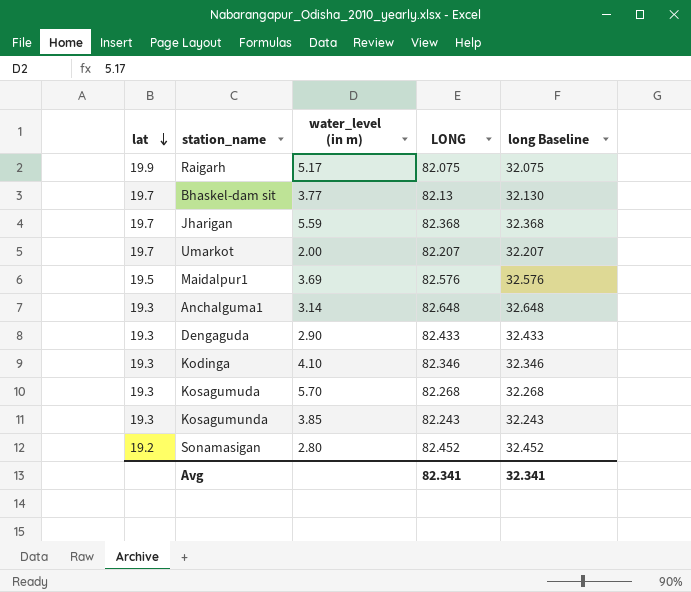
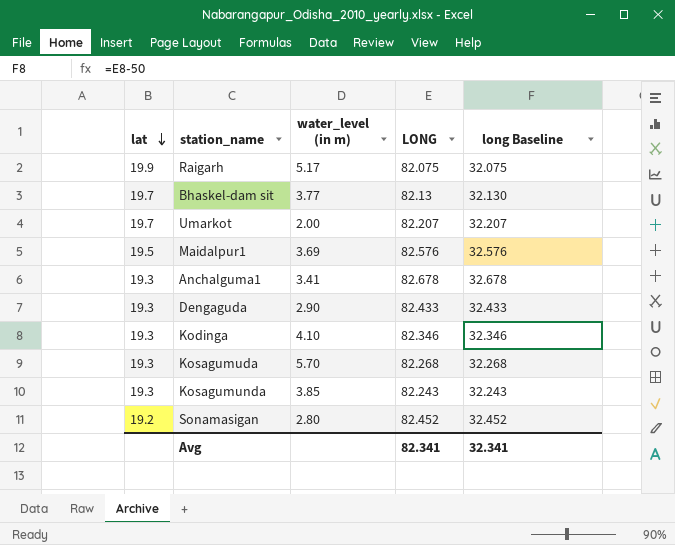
row Jharigan: 19.7 | 5.59 | 82.368 | 32.368 -> none
Anchalguma1 | water_level (in m): 3.14 -> 3.41
Anchalguma1 | LONG: 82.648 -> 82.678
Anchalguma1 | long Baseline: 32.648 -> 32.678

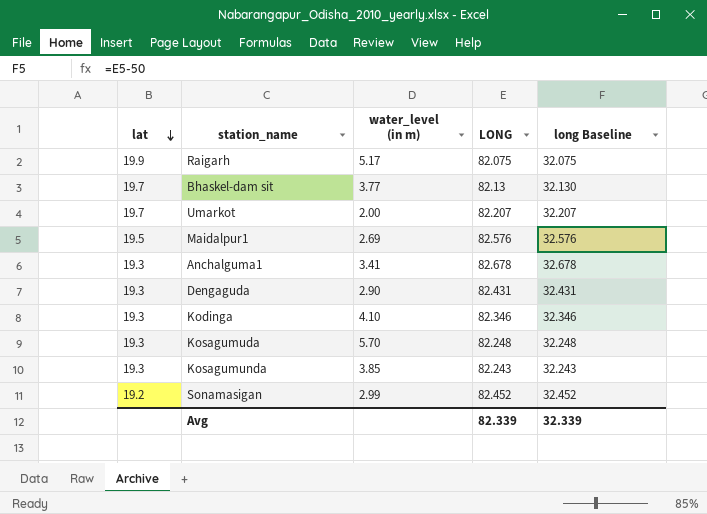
Maidalpur1 | water_level (in m): 3.69 -> 2.69
Dengaguda | LONG: 82.433 -> 82.431
Dengaguda | long Baseline: 32.433 -> 32.431
Kosagumuda | LONG: 82.268 -> 82.248
Kosagumuda | long Baseline: 32.268 -> 32.248
Sonamasigan | water_level (in m): 2.80 -> 2.99
Avg | LONG: 82.341 -> 82.339
Avg | long Baseline: 32.341 -> 32.339

